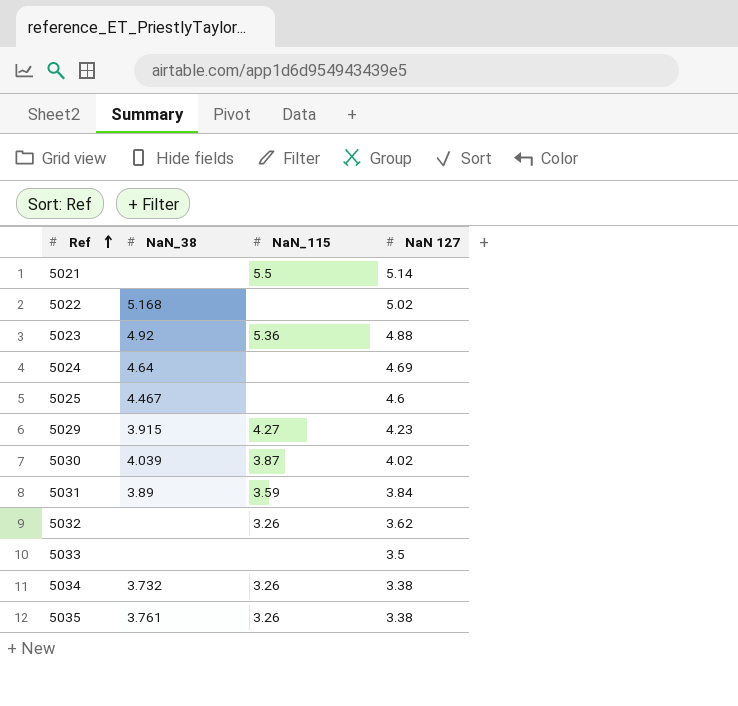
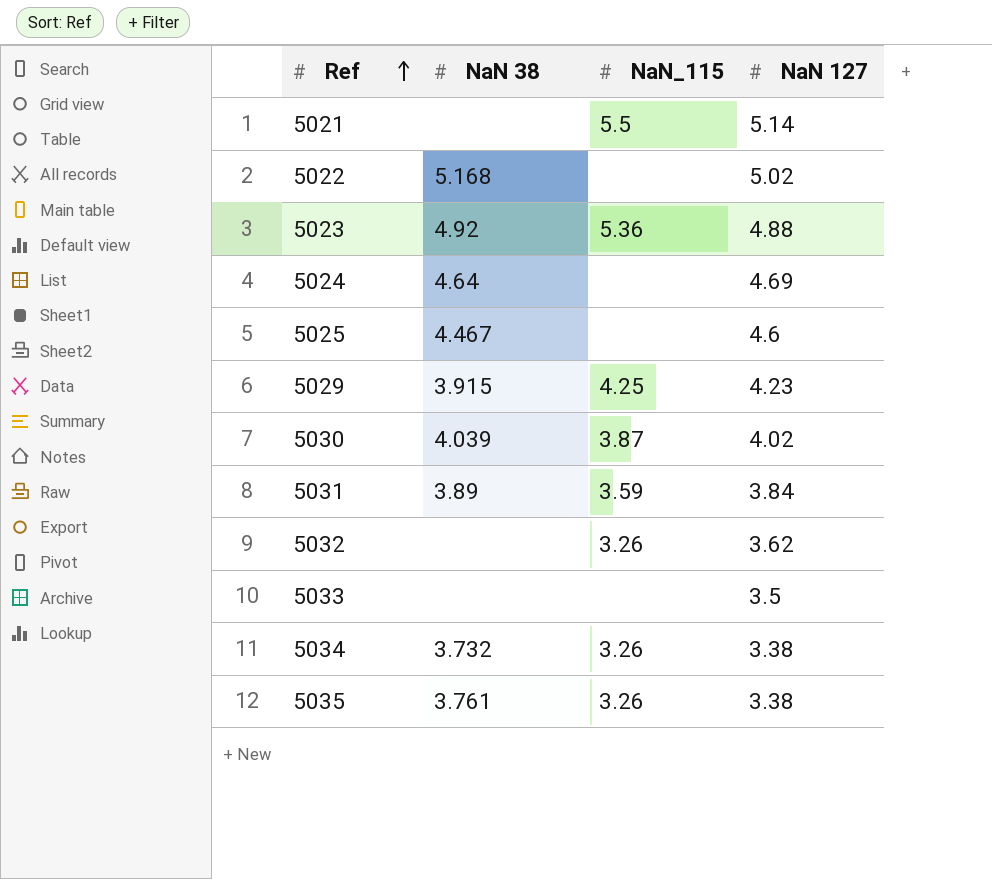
column name: NaN_38 -> NaN 38
5029 | NaN_115: 4.27 -> 4.25

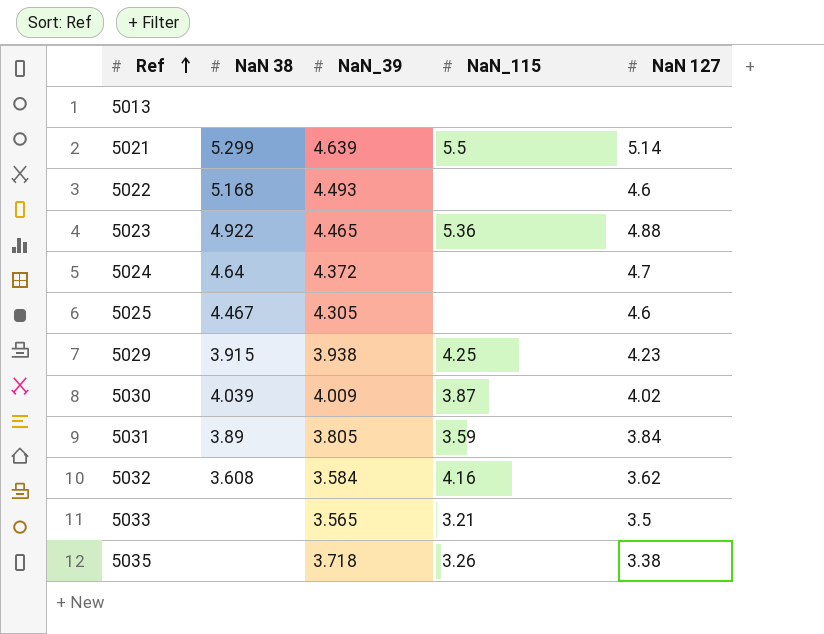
column NaN_39 | position: none -> 3
row 5034: 3.732 | 3.26 | 3.38 -> none
row 5013: none -> none | none | none | none
5021 | NaN 38: none -> 5.299
5022 | NaN 127: 5.02 -> 4.6
5023 | NaN 38: 4.92 -> 4.922
5024 | NaN 127: 4.69 -> 4.7
5032 | NaN 38: none -> 3.608
5032 | NaN_115: 3.26 -> 4.16
5033 | NaN_115: none -> 3.21
5035 | NaN 38: 3.761 -> none

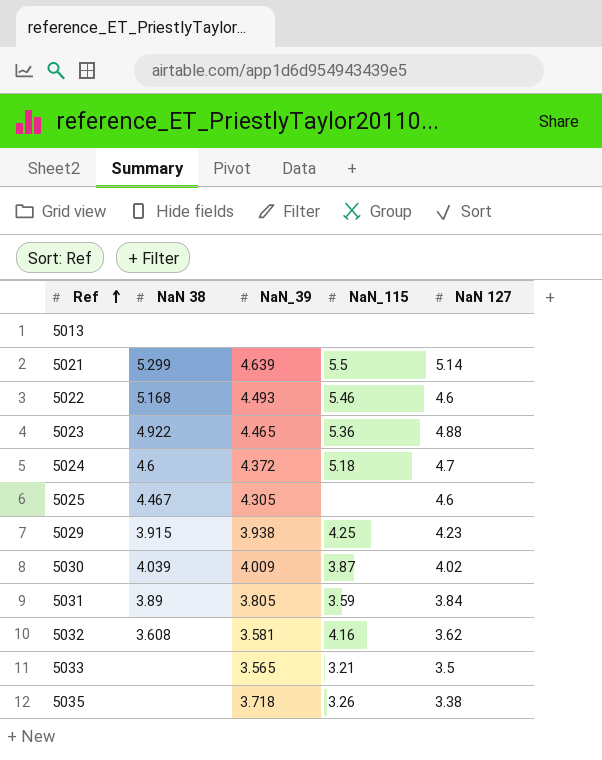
5022 | NaN_115: none -> 5.46
5024 | NaN 38: 4.64 -> 4.6
5024 | NaN_115: none -> 5.18
5032 | NaN_39: 3.584 -> 3.581

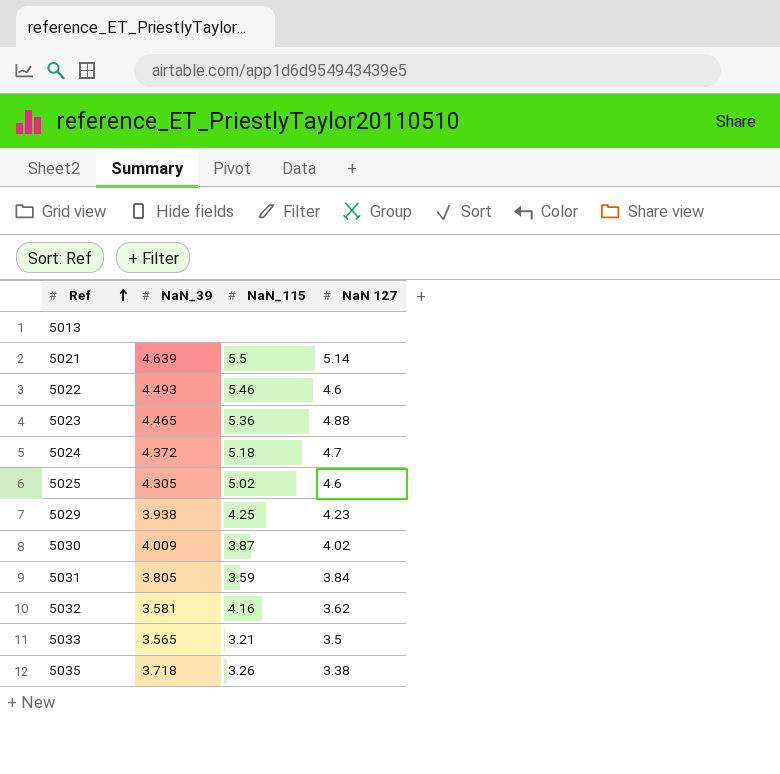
column NaN 38 | position: 2 -> none
5025 | NaN_115: none -> 5.02

